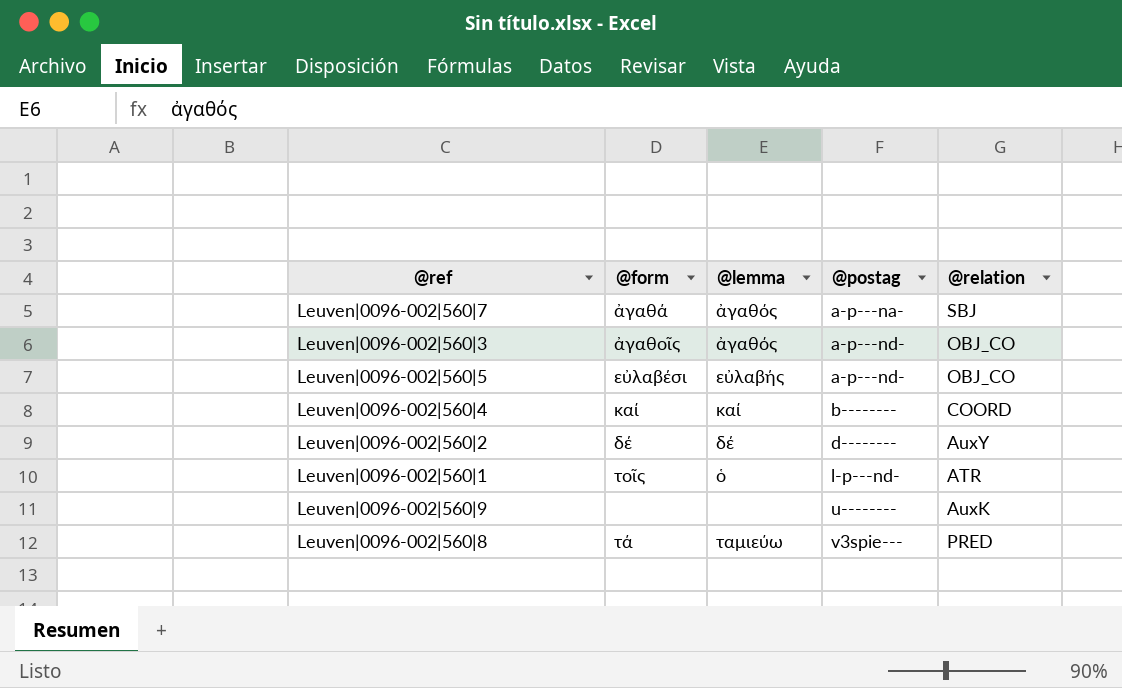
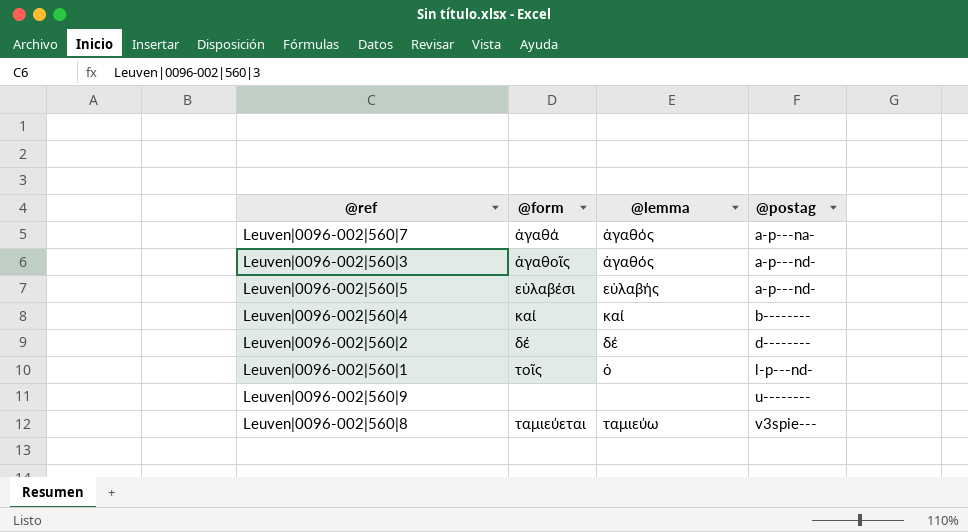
column @relation | position: 5 -> none
Leuven|0096-002|560|8 | @form: τά -> ταμιεύεται

